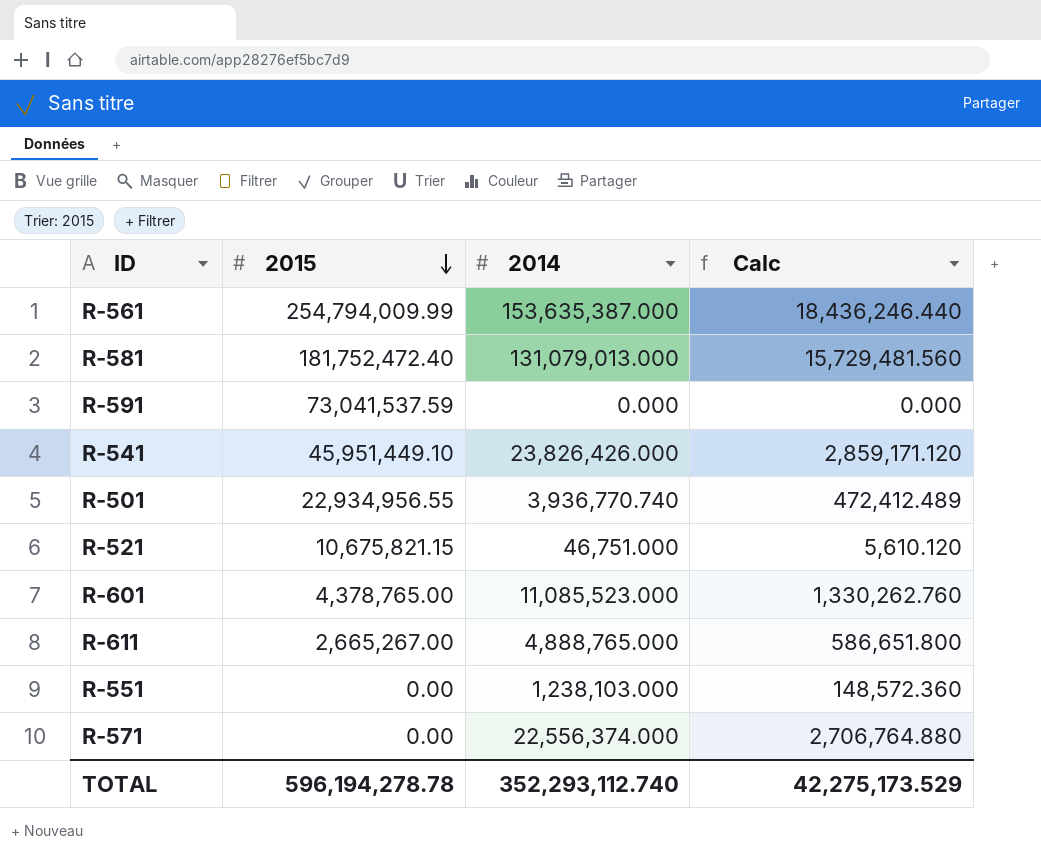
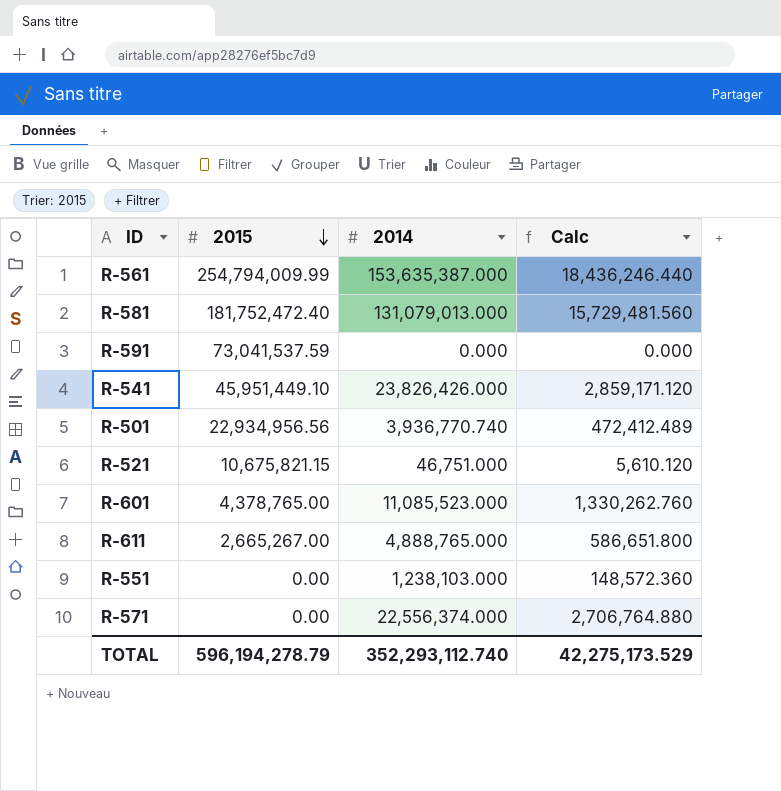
R-501 | 2015: 22,934,956.55 -> 22,934,956.56
TOTAL | 2015: 596,194,278.78 -> 596,194,278.79

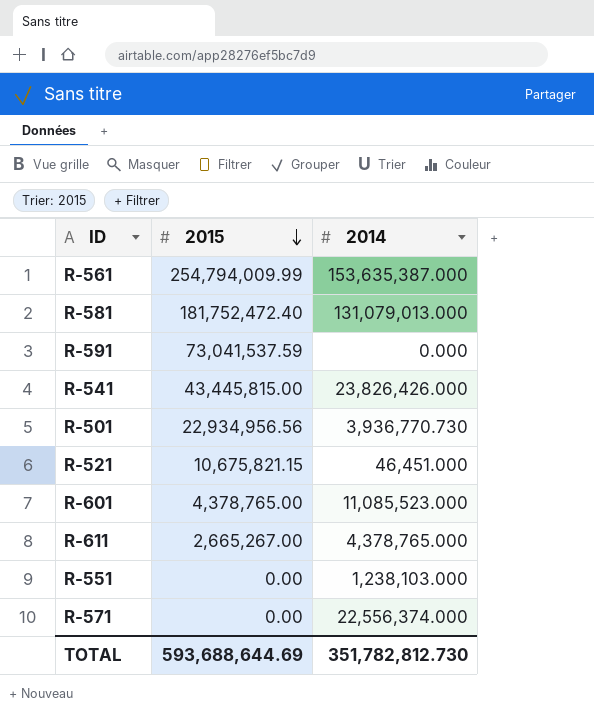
column Calc | formula: [2014] * 0.12 -> none
R-541 | 2015: 45,951,449.10 -> 43,445,815.00
R-501 | 2014: 3,936,770.740 -> 3,936,770.730
R-521 | 2014: 46,751.000 -> 46,451.000
R-611 | 2014: 4,888,765.000 -> 4,378,765.000
TOTAL | 2015: 596,194,278.79 -> 593,688,644.69
TOTAL | 2014: 352,293,112.740 -> 351,782,812.730

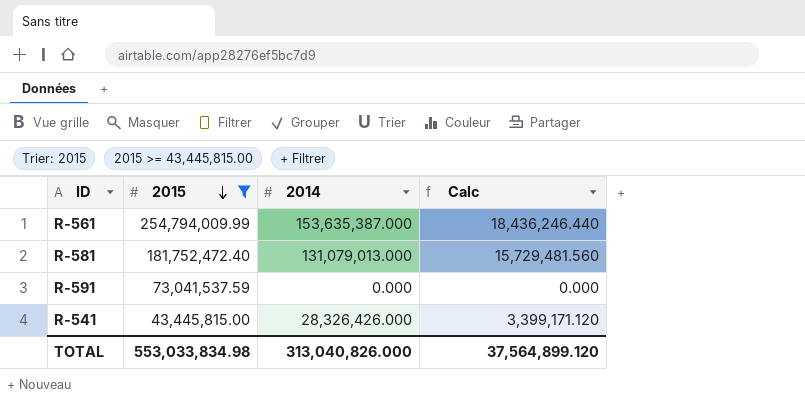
filter: none -> 2015 >= 43,445,815.00
column Calc | formula: none -> [2014] * 0.12
R-541 | 2014: 23,826,426.000 -> 28,326,426.000
TOTAL | 2015: 593,688,644.69 -> 553,033,834.98
TOTAL | 2014: 351,782,812.730 -> 313,040,826.000

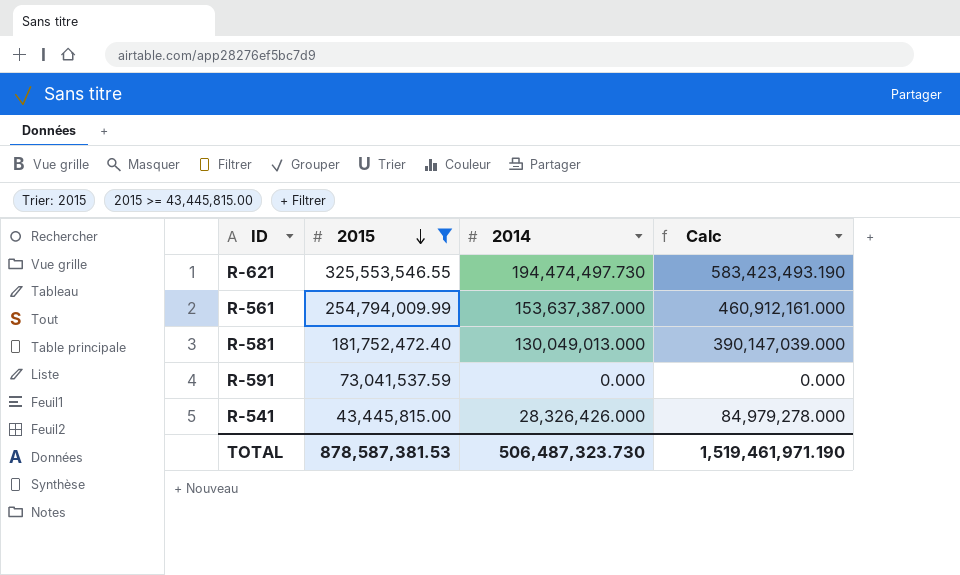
column Calc | formula: [2014] * 0.12 -> [2014] * 3
row R-621: none -> 325,553,546.55 | 194,474,497.730 | 583,423,493.190
R-561 | 2014: 153,635,387.000 -> 153,637,387.000
R-581 | 2014: 131,079,013.000 -> 130,049,013.000
TOTAL | 2015: 553,033,834.98 -> 878,587,381.53
TOTAL | 2014: 313,040,826.000 -> 506,487,323.730
TOTAL | Calc: 37,564,899.120 -> 1,519,461,971.190

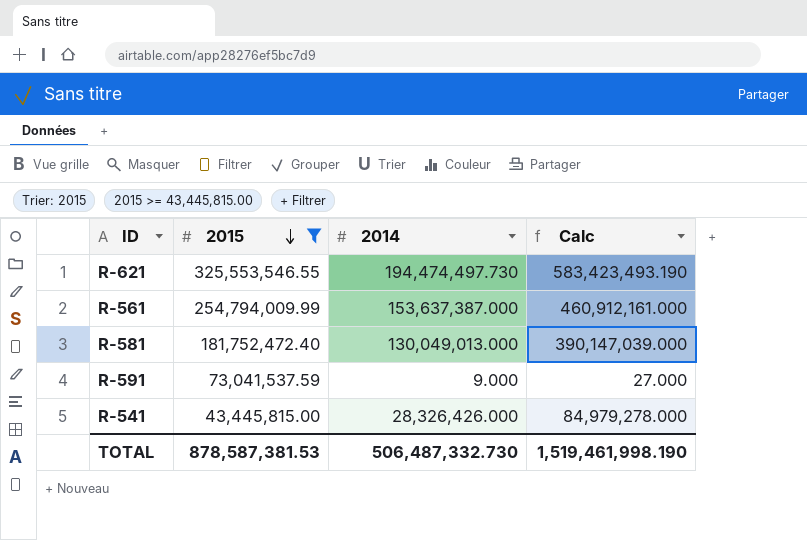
R-591 | 2014: 0.000 -> 9.000
R-591 | Calc: 0.000 -> 27.000
TOTAL | 2014: 506,487,323.730 -> 506,487,332.730
TOTAL | Calc: 1,519,461,971.190 -> 1,519,461,998.190

